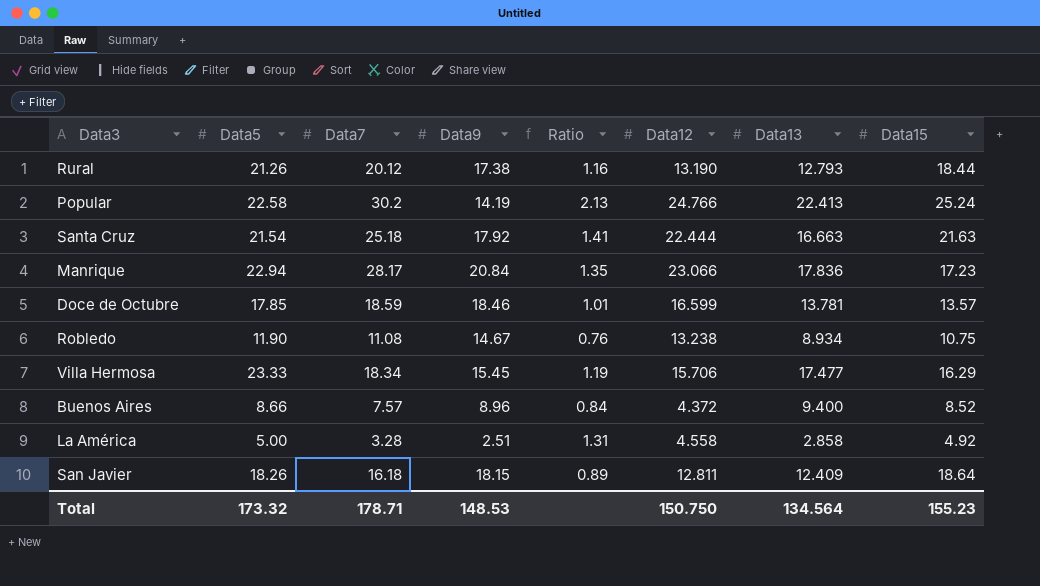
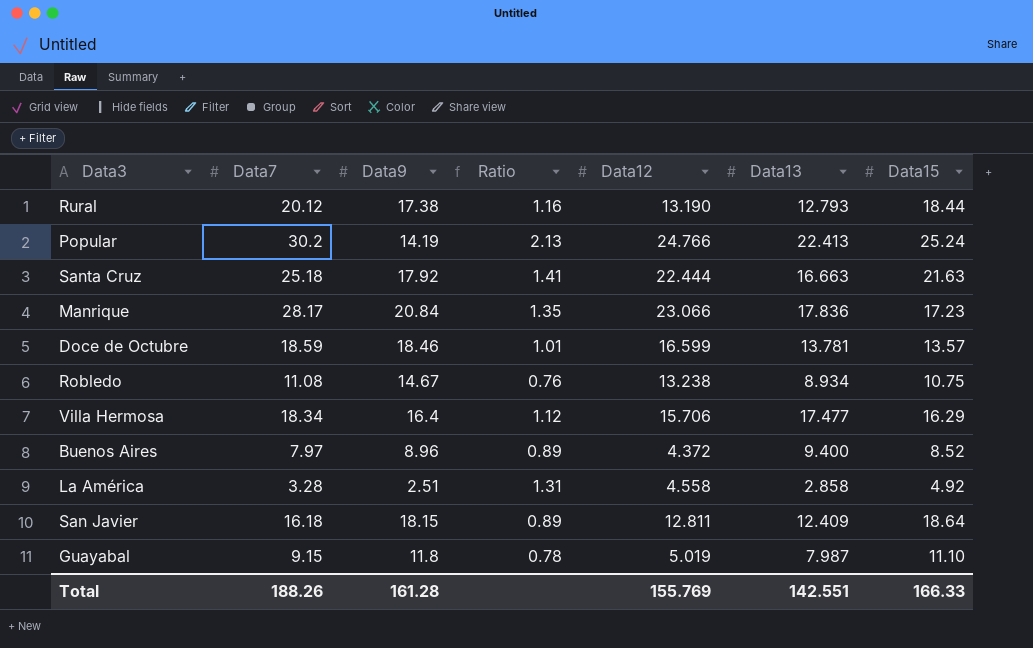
column Data5 | position: 2 -> none
Villa Hermosa | Data9: 15.45 -> 16.4
Villa Hermosa | Ratio: 1.19 -> 1.12
Buenos Aires | Data7: 7.57 -> 7.97
Buenos Aires | Ratio: 0.84 -> 0.89
row Guayabal: none -> 9.15 | 11.8 | 0.78 | 5.019 | 7.987 | 11.10
Total | Data7: 178.71 -> 188.26
Total | Data9: 148.53 -> 161.28
Total | Data12: 150.750 -> 155.769
Total | Data13: 134.564 -> 142.551
Total | Data15: 155.23 -> 166.33

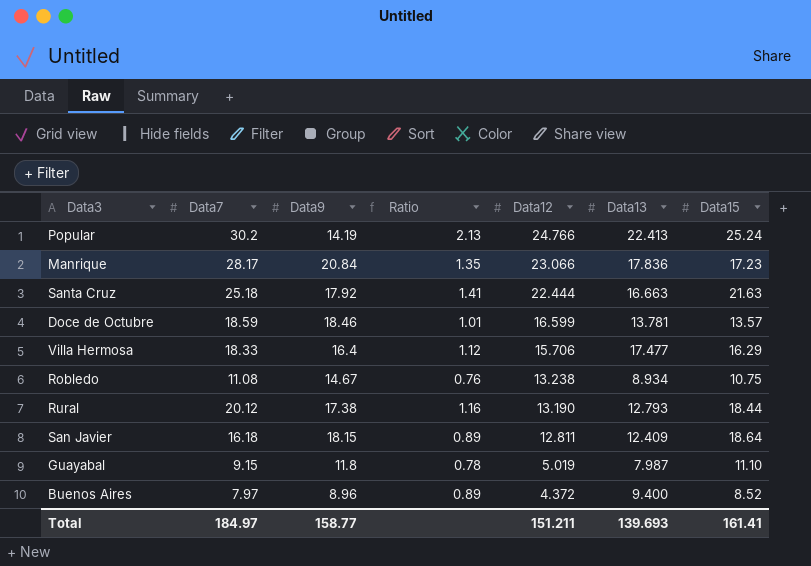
row order: none -> Data12 descending
row La América: 3.28 | 2.51 | 1.31 | 4.558 | 2.858 | 4.92 -> none
Villa Hermosa | Data7: 18.34 -> 18.33
Total | Data7: 188.26 -> 184.97
Total | Data9: 161.28 -> 158.77
Total | Data12: 155.769 -> 151.211
Total | Data13: 142.551 -> 139.693
Total | Data15: 166.33 -> 161.41

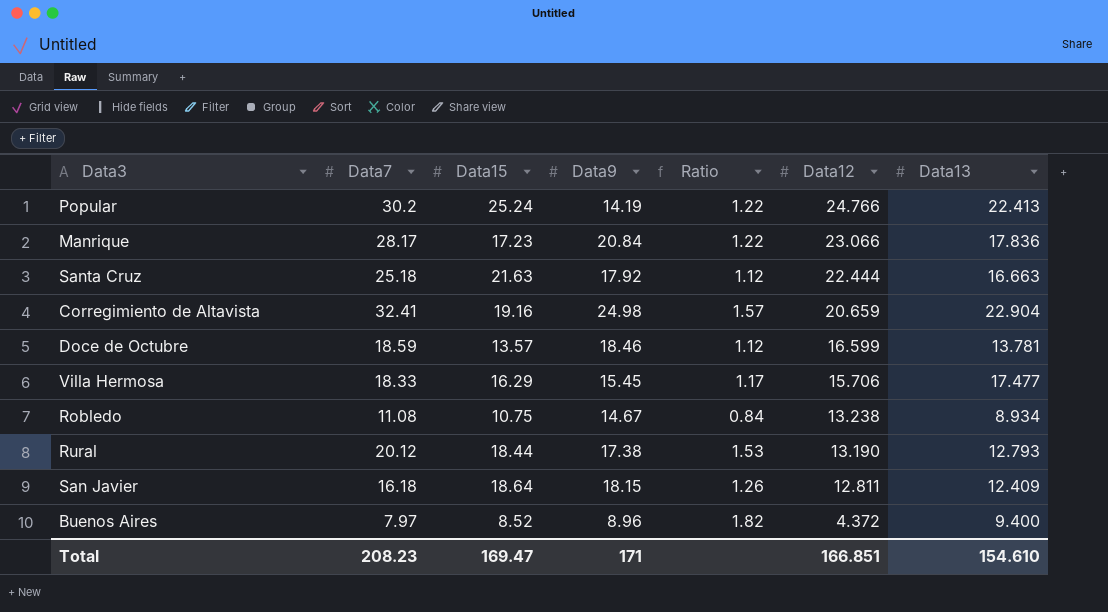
column Data15 | position: 7 -> 3
column Ratio | formula: [Data7] / [Data9] -> [Data7] / [Data12]
row Guayabal: 9.15 | 11.8 | 0.78 | 5.019 | 7.987 | 11.10 -> none
row Corregimiento de Altavista: none -> 32.41 | 19.16 | 24.98 | 1.57 | 20.659 | 22.904
Villa Hermosa | Data9: 16.4 -> 15.45
Total | Data7: 184.97 -> 208.23
Total | Data15: 161.41 -> 169.47
Total | Data9: 158.77 -> 171
Total | Data12: 151.211 -> 166.851
Total | Data13: 139.693 -> 154.610

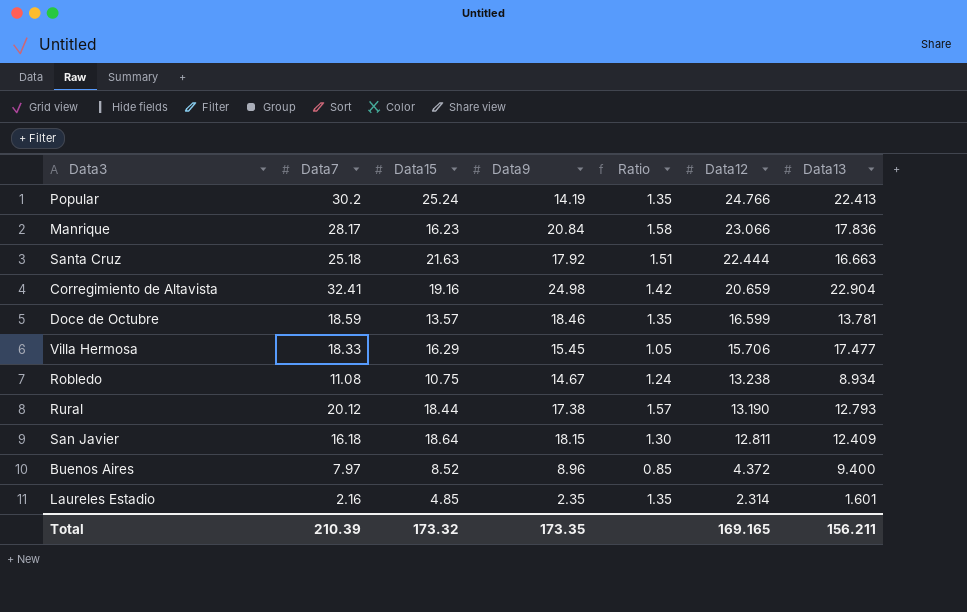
column Ratio | formula: [Data7] / [Data12] -> [Data7] / [Data13]
Manrique | Data15: 17.23 -> 16.23
row Laureles Estadio: none -> 2.16 | 4.85 | 2.35 | 1.35 | 2.314 | 1.601
Total | Data7: 208.23 -> 210.39
Total | Data15: 169.47 -> 173.32
Total | Data9: 171 -> 173.35
Total | Data12: 166.851 -> 169.165
Total | Data13: 154.610 -> 156.211

